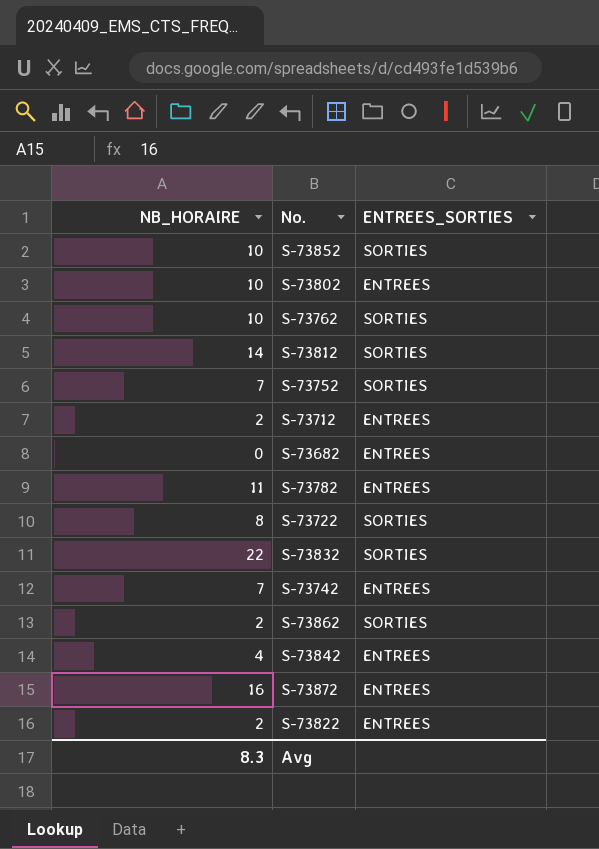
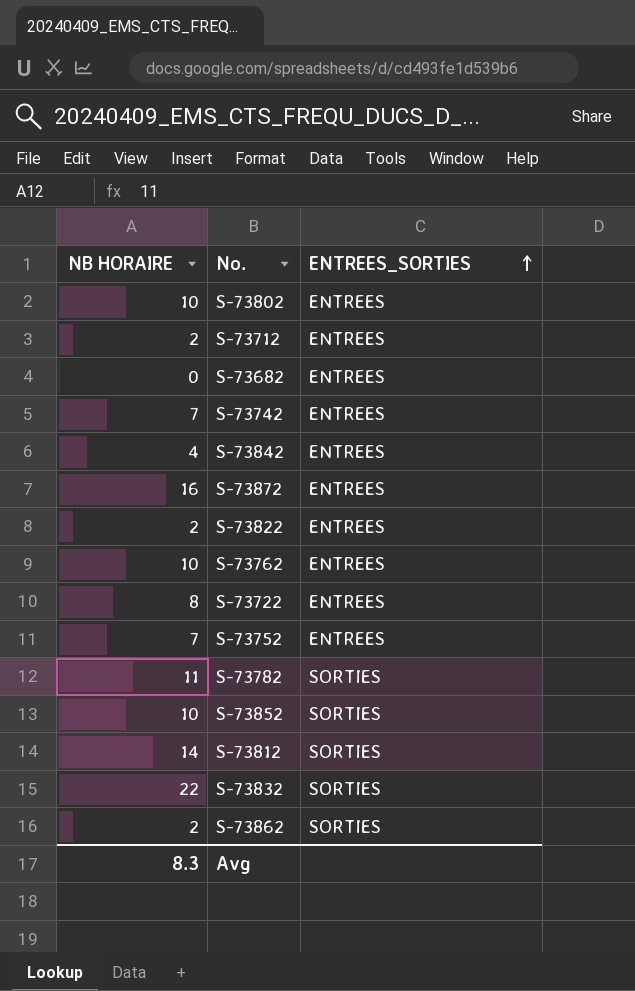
row order: none -> ENTREES_SORTIES ascending
column name: NB_HORAIRE -> NB HORAIRE
S-73762 | ENTREES_SORTIES: SORTIES -> ENTREES
S-73722 | ENTREES_SORTIES: SORTIES -> ENTREES
S-73752 | ENTREES_SORTIES: SORTIES -> ENTREES
S-73782 | ENTREES_SORTIES: ENTREES -> SORTIES

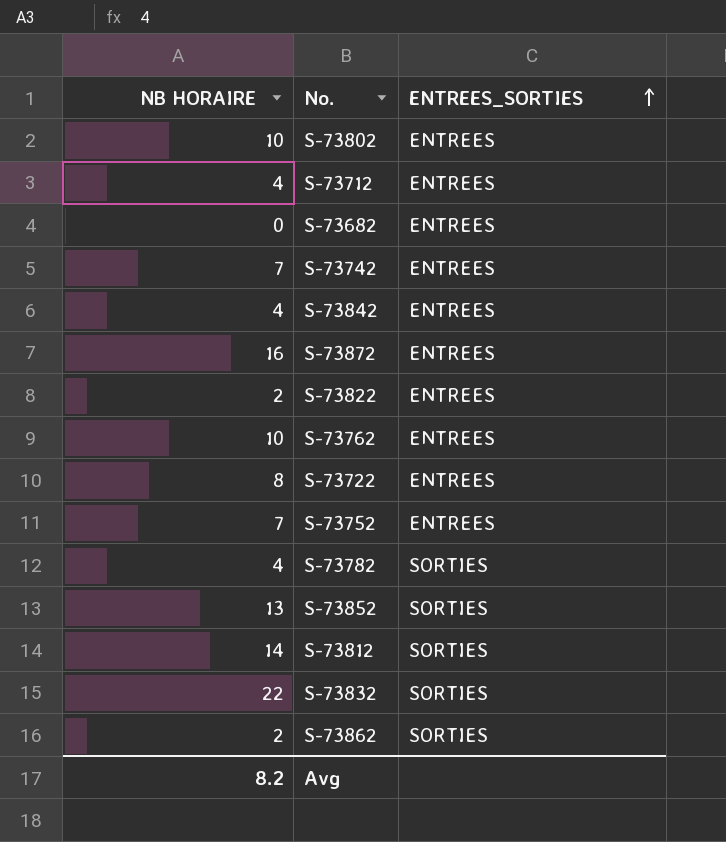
S-73712 | NB HORAIRE: 2 -> 4
S-73782 | NB HORAIRE: 11 -> 4
S-73852 | NB HORAIRE: 10 -> 13
Avg | NB HORAIRE: 8.3 -> 8.2

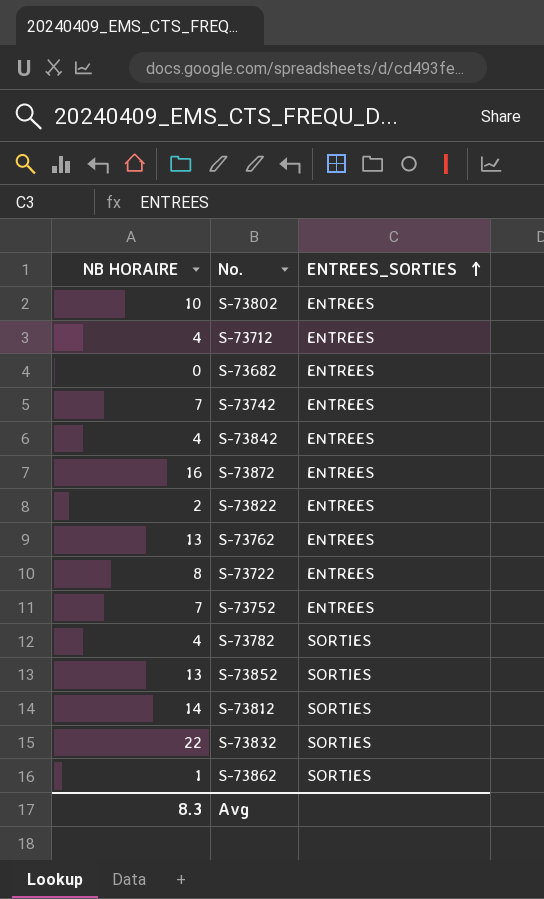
S-73762 | NB HORAIRE: 10 -> 13
S-73862 | NB HORAIRE: 2 -> 1
Avg | NB HORAIRE: 8.2 -> 8.3

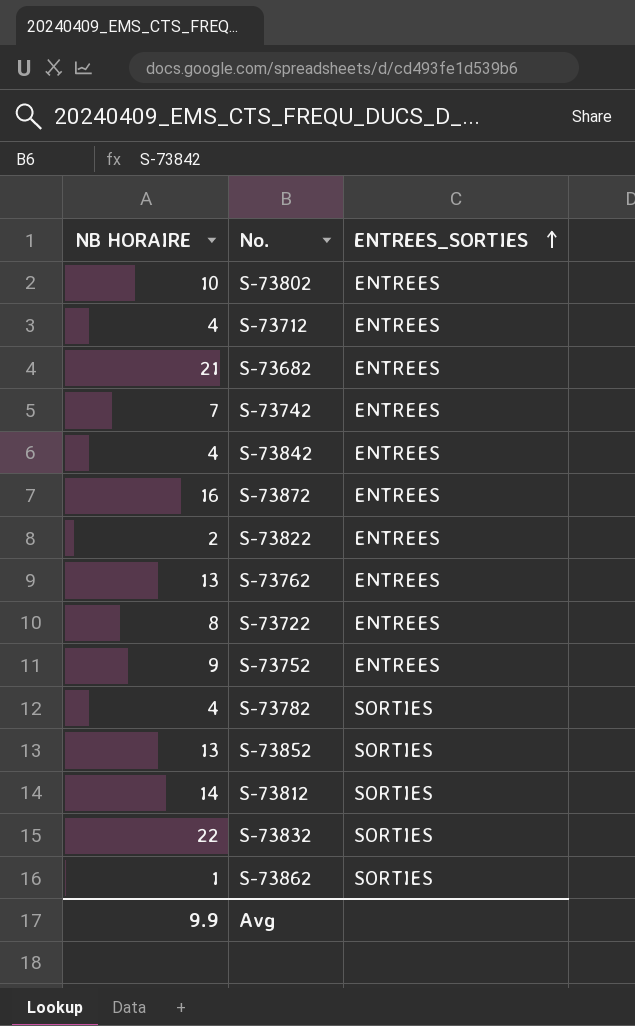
S-73682 | NB HORAIRE: 0 -> 21
S-73752 | NB HORAIRE: 7 -> 9
Avg | NB HORAIRE: 8.3 -> 9.9

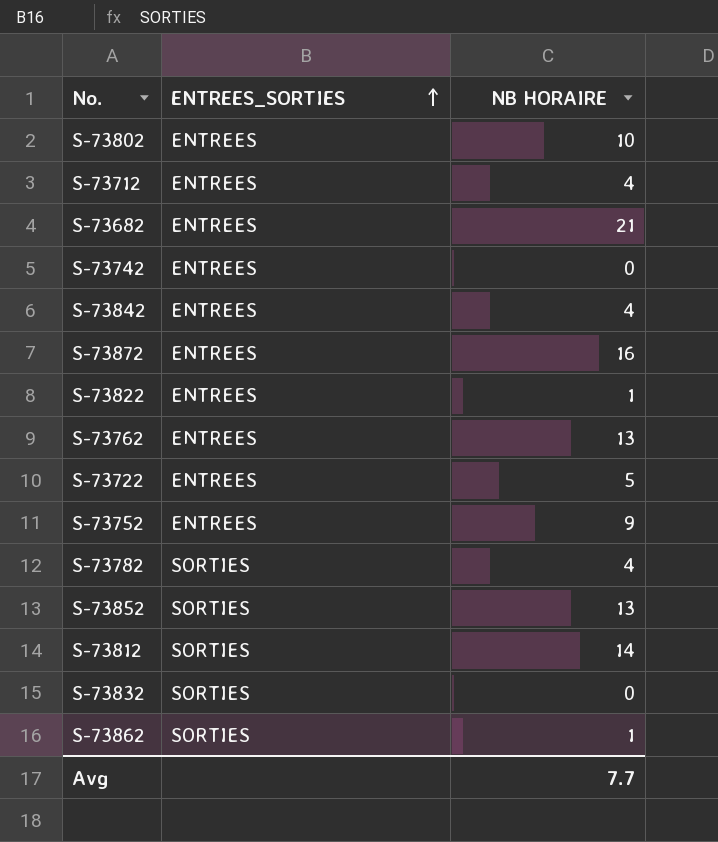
column NB HORAIRE | position: 1 -> 3
S-73742 | NB HORAIRE: 7 -> 0
S-73822 | NB HORAIRE: 2 -> 1
S-73722 | NB HORAIRE: 8 -> 5
S-73832 | NB HORAIRE: 22 -> 0
Avg | NB HORAIRE: 9.9 -> 7.7

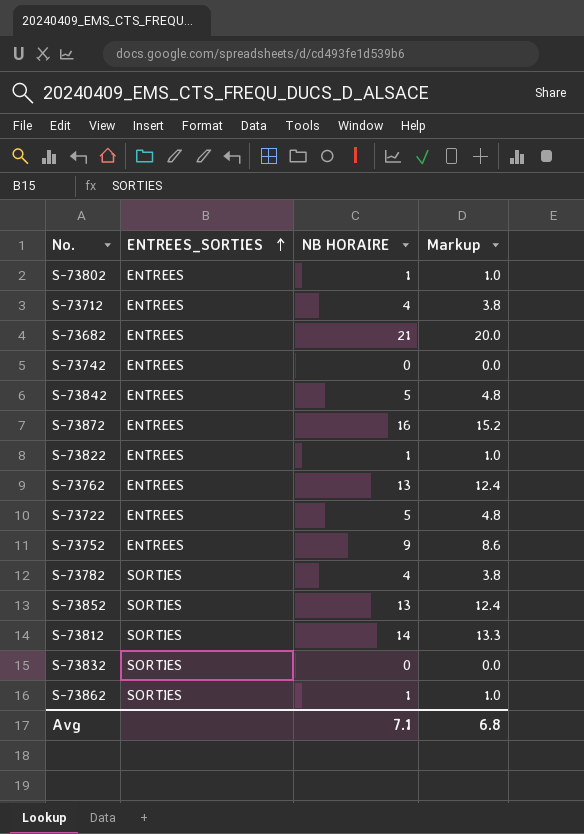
column Markup | formula: none -> [NB HORAIRE] * 0.95
S-73802 | NB HORAIRE: 10 -> 1
S-73842 | NB HORAIRE: 4 -> 5
Avg | NB HORAIRE: 7.7 -> 7.1

